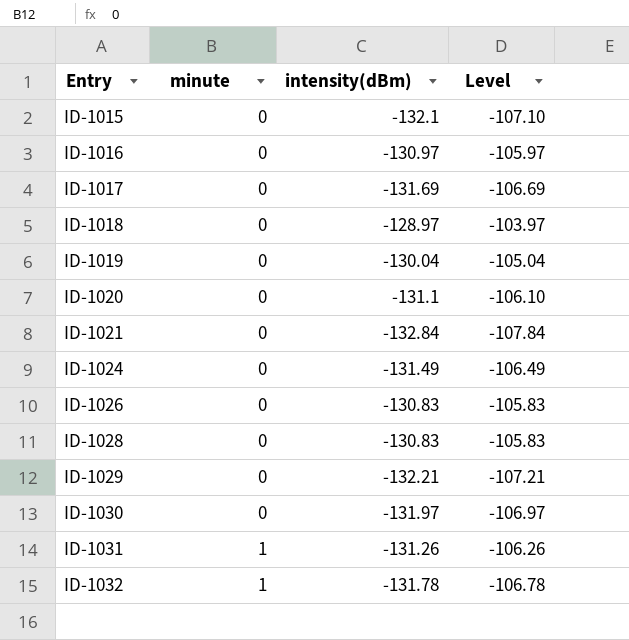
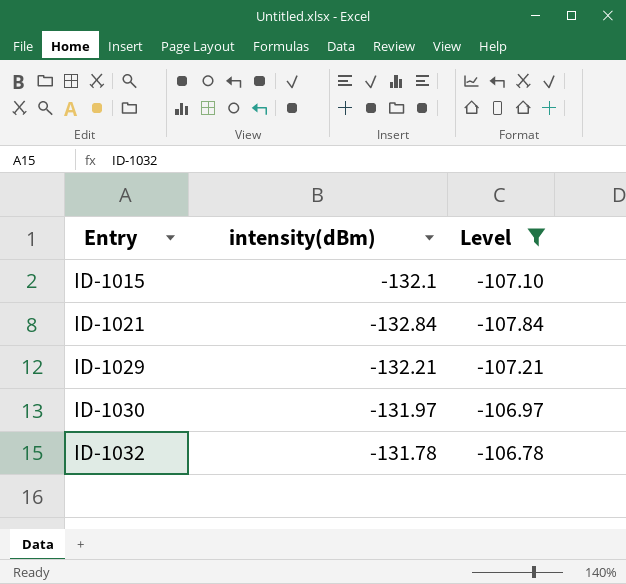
filter: none -> Level <= -106.78
column minute | position: 2 -> none

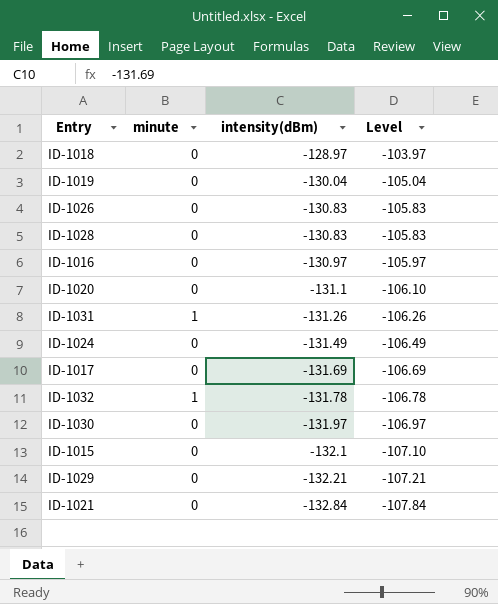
filter: Level <= -106.78 -> none
row order: Entry ascending -> intensity(dBm) descending
column minute | position: none -> 2

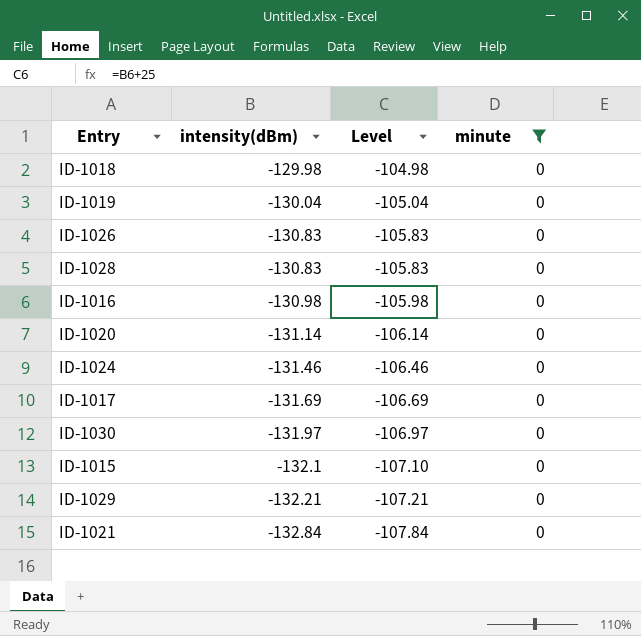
filter: none -> minute = 0
column minute | position: 2 -> 4
ID-1018 | intensity(dBm): -128.97 -> -129.98
ID-1018 | Level: -103.97 -> -104.98
ID-1016 | intensity(dBm): -130.97 -> -130.98
ID-1016 | Level: -105.97 -> -105.98
ID-1020 | intensity(dBm): -131.1 -> -131.14
ID-1020 | Level: -106.10 -> -106.14
ID-1024 | intensity(dBm): -131.49 -> -131.46
ID-1024 | Level: -106.49 -> -106.46

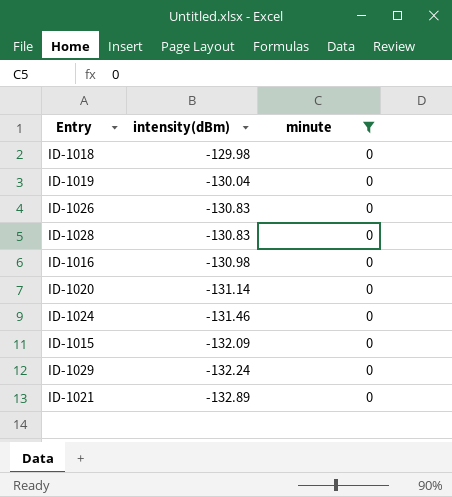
column Level | formula: [intensity(dBm)] + 25 -> none
row ID-1017: -131.69 | -106.69 | 0 -> none
row ID-1030: -131.97 | -106.97 | 0 -> none
ID-1015 | intensity(dBm): -132.1 -> -132.09
ID-1029 | intensity(dBm): -132.21 -> -132.24
ID-1021 | intensity(dBm): -132.84 -> -132.89

